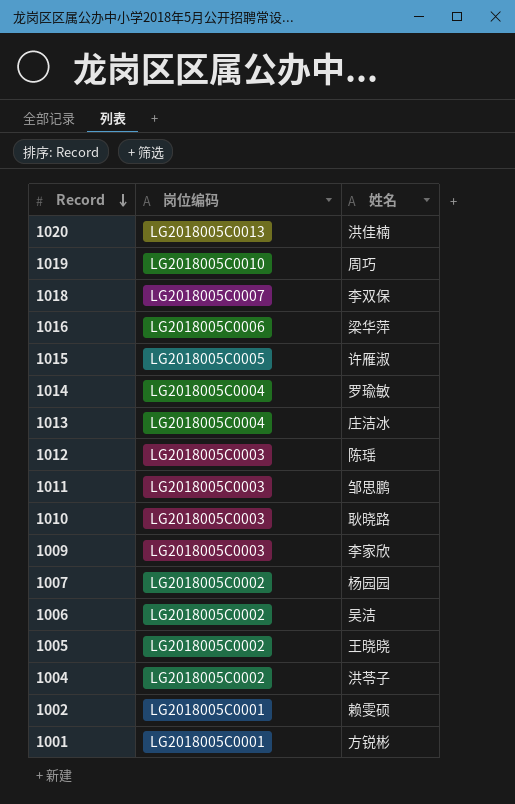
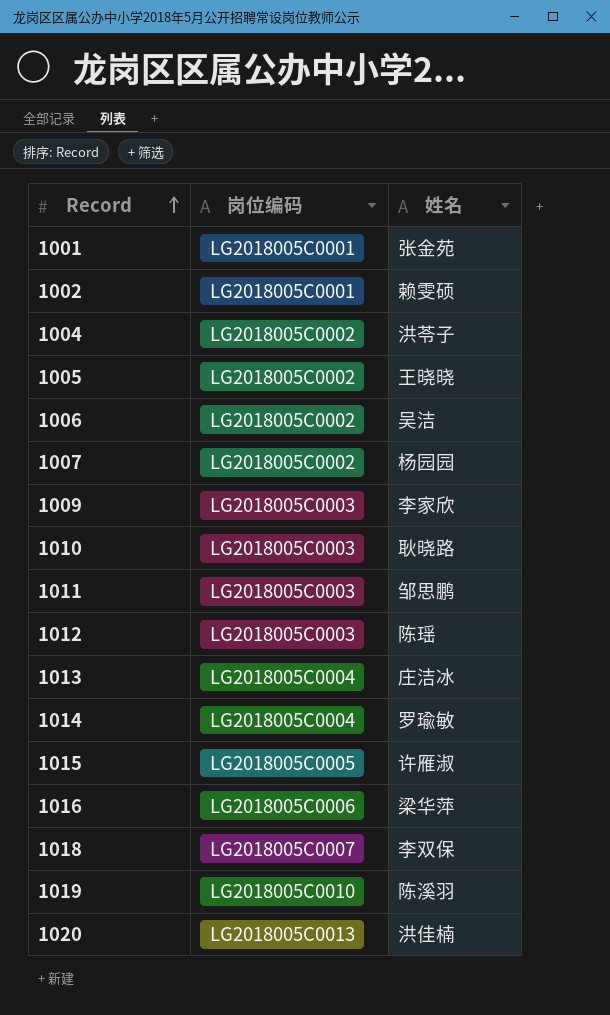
row order: Record descending -> Record ascending
1001 | 姓名: 方锐彬 -> 张金苑
1019 | 姓名: 周巧 -> 陈溪羽

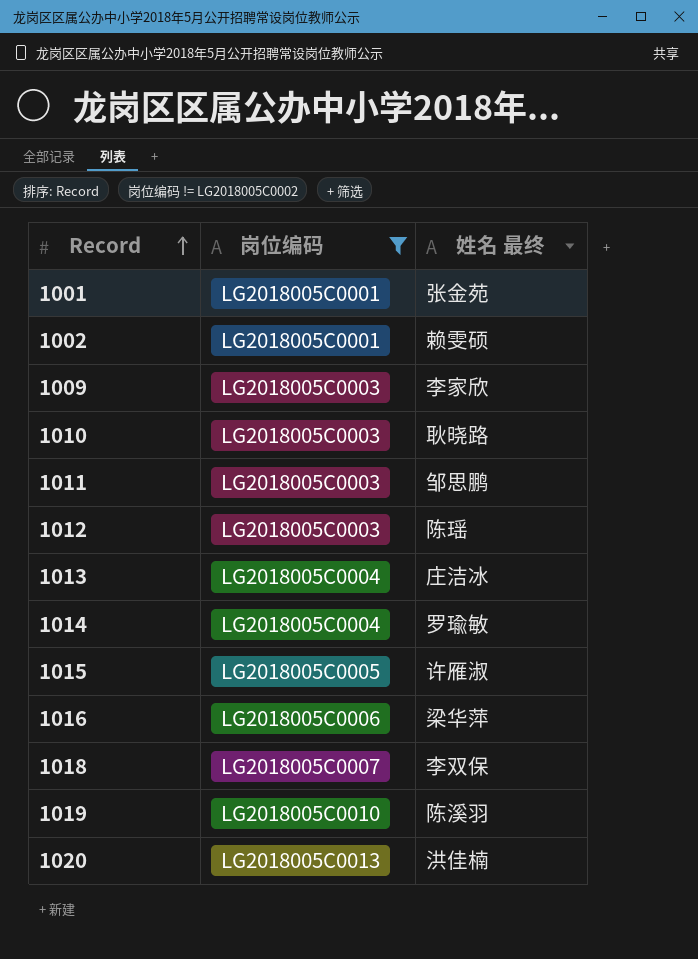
filter: none -> 岗位编码 != LG2018005C0002
column name: 姓名 -> 姓名 最终

